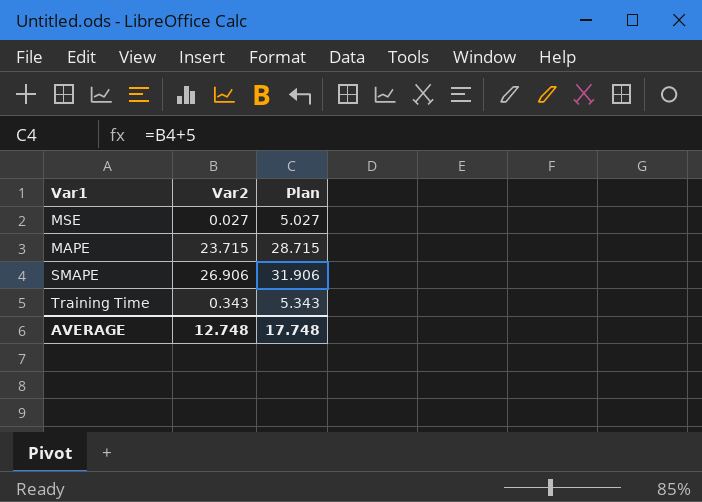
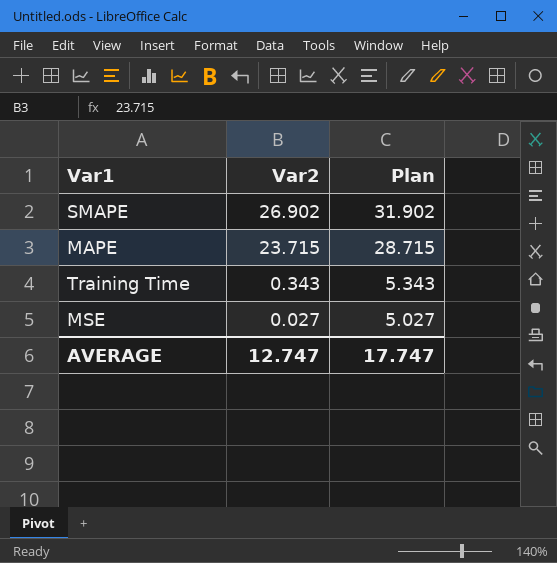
row order: none -> Var2 descending
SMAPE | Var2: 26.906 -> 26.902
SMAPE | Plan: 31.906 -> 31.902
AVERAGE | Var2: 12.748 -> 12.747
AVERAGE | Plan: 17.748 -> 17.747

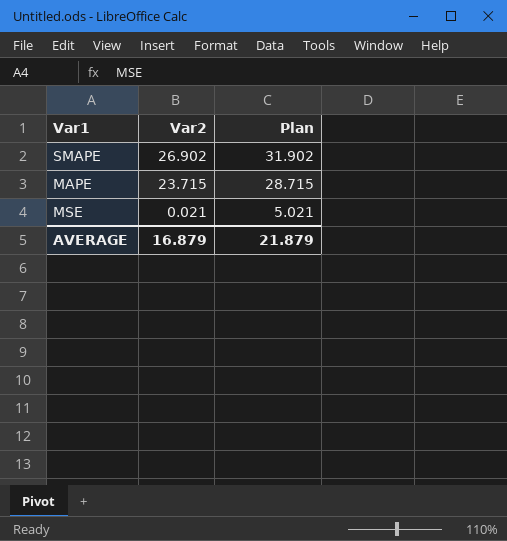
row Training Time: 0.343 | 5.343 -> none
MSE | Var2: 0.027 -> 0.021
MSE | Plan: 5.027 -> 5.021
AVERAGE | Var2: 12.747 -> 16.879
AVERAGE | Plan: 17.747 -> 21.879

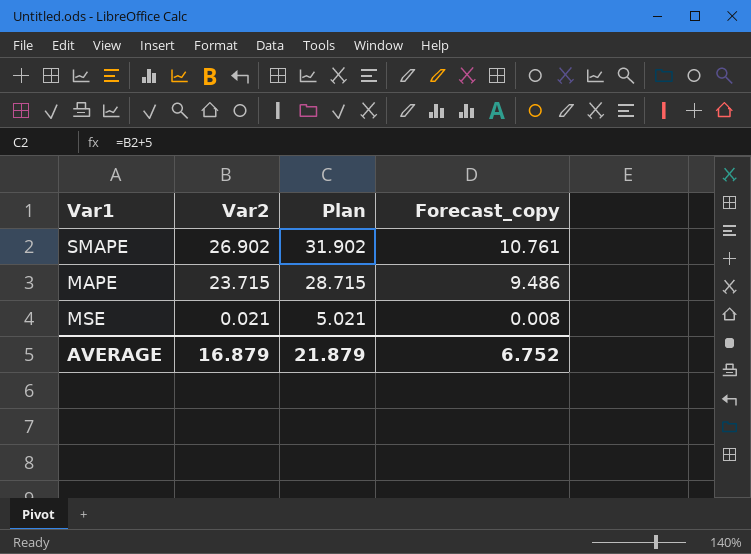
column Forecast_copy | formula: none -> [Var2] * 0.4

